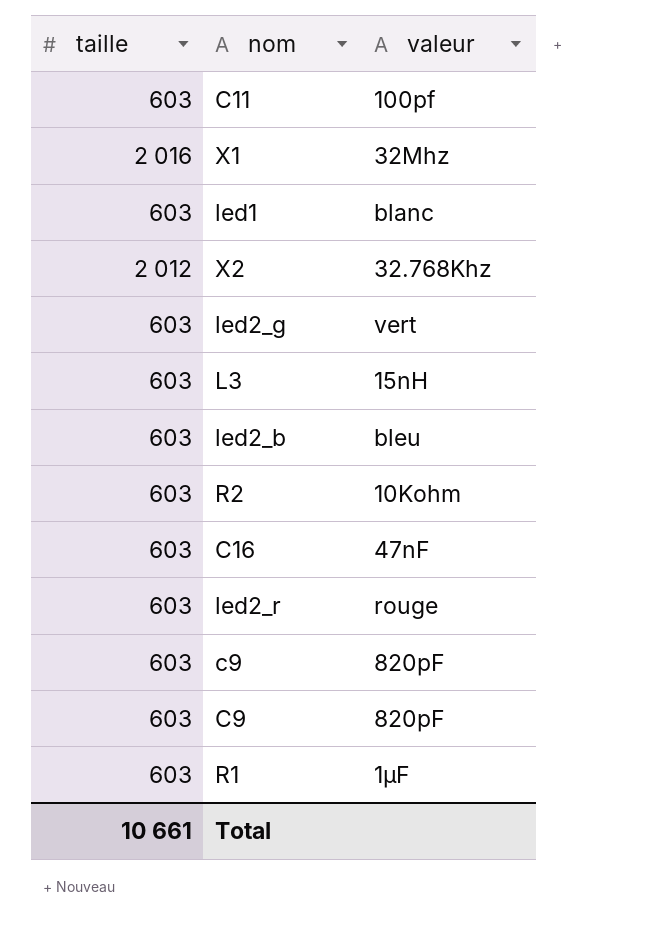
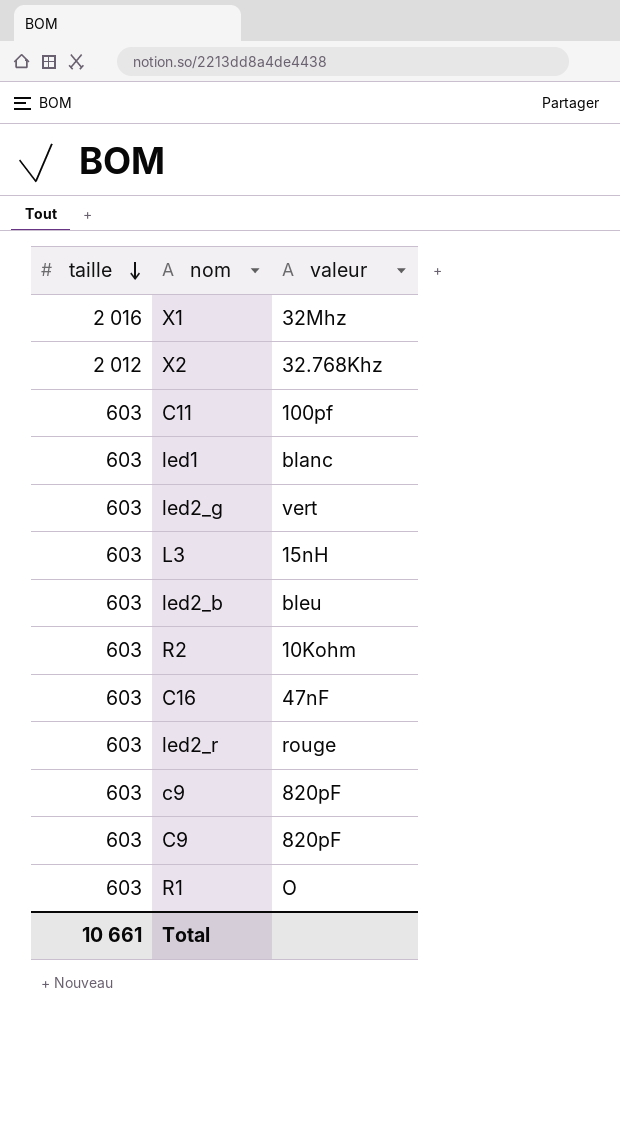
row order: none -> taille descending
R1 | valeur: 1µF -> O

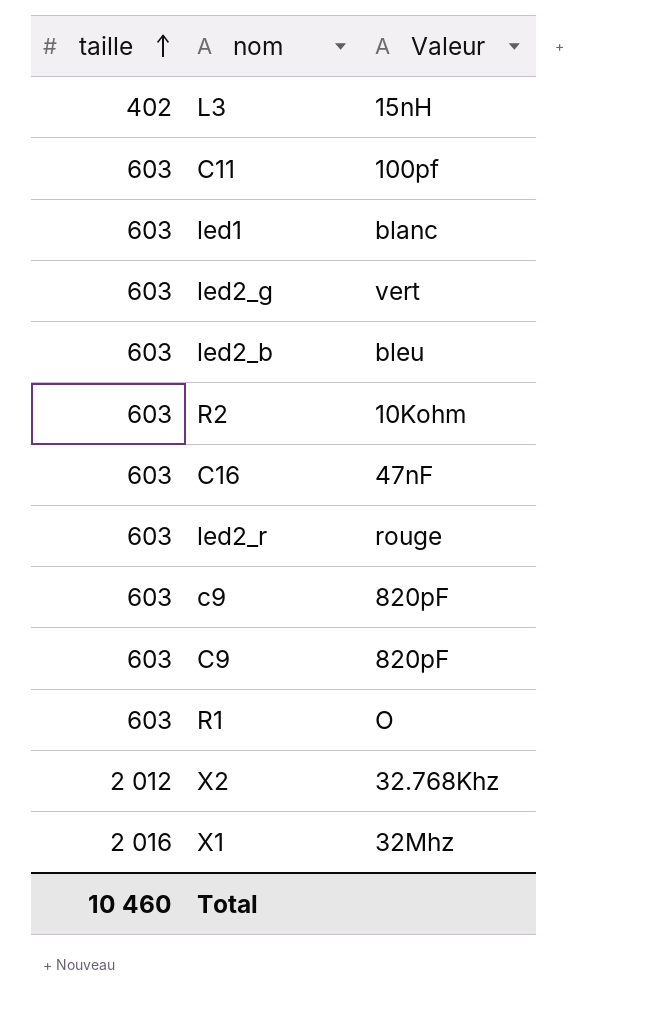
row order: taille descending -> taille ascending
column name: valeur -> Valeur
L3 | taille: 603 -> 402
Total | taille: 10 661 -> 10 460

